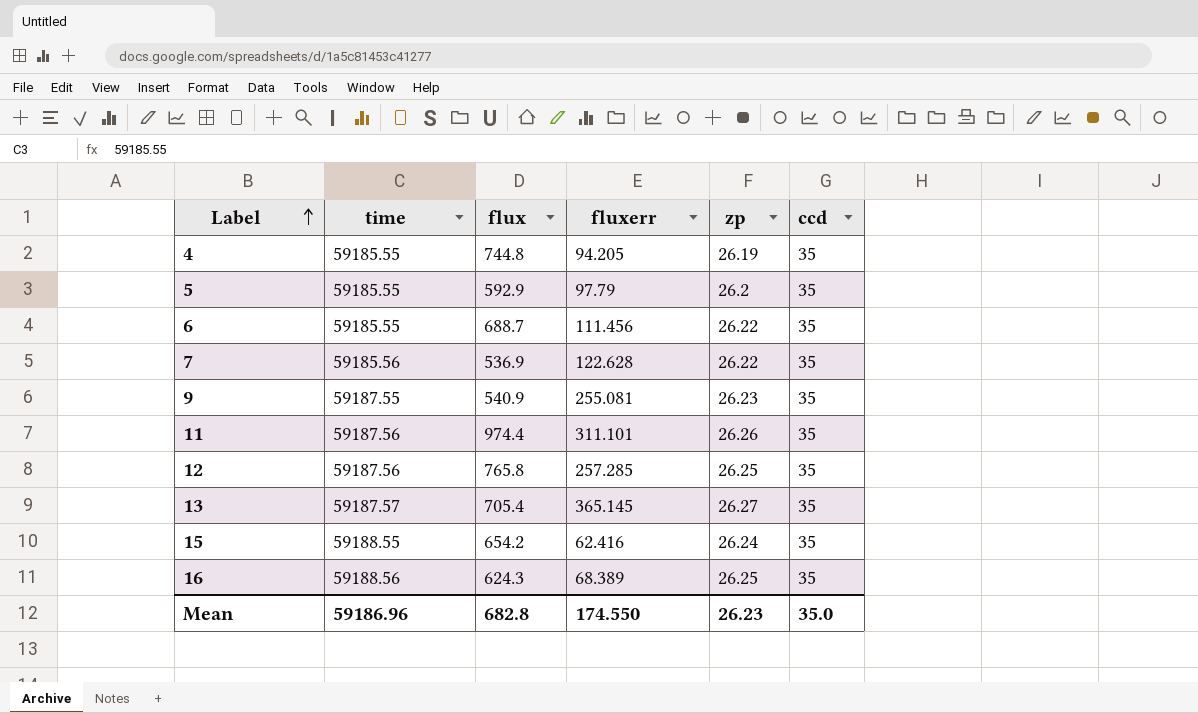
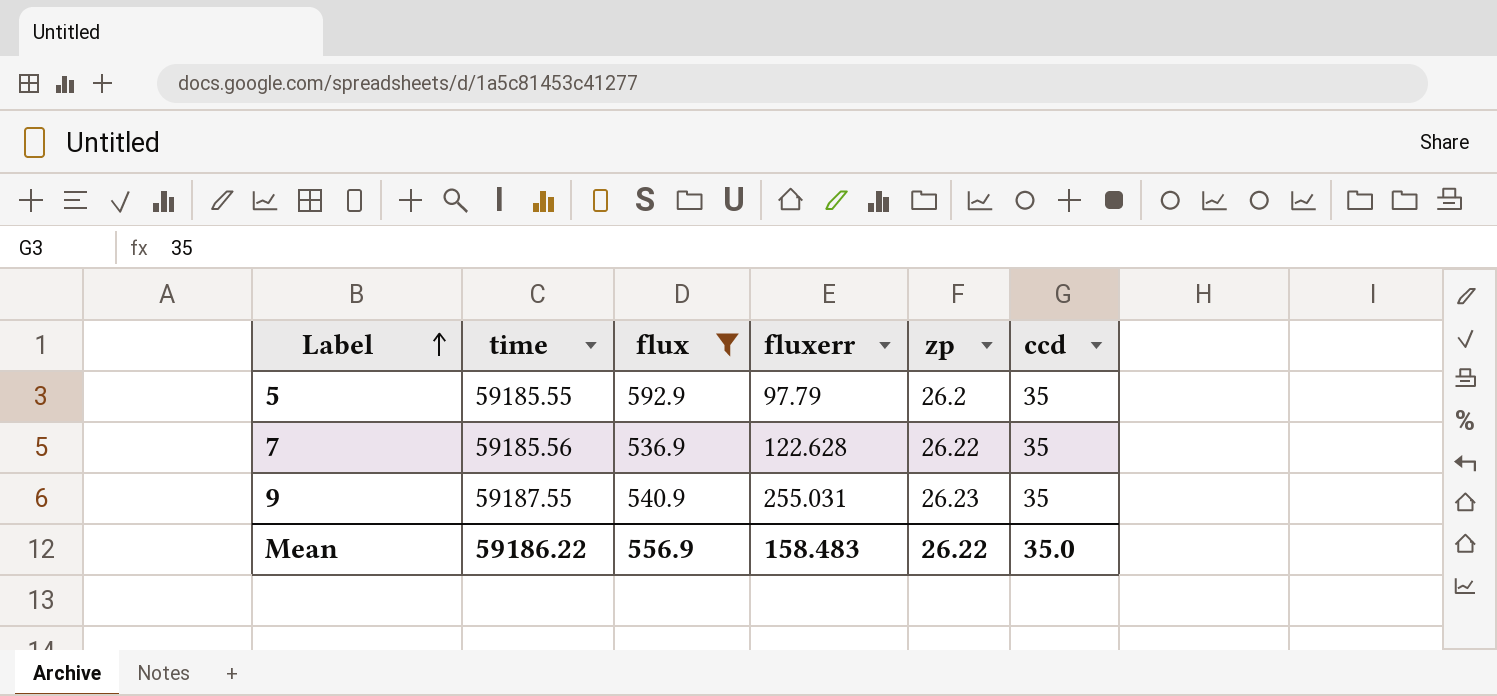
filter: none -> flux <= 592.9
9 | fluxerr: 255.081 -> 255.031
Mean | time: 59186.96 -> 59186.22
Mean | flux: 682.8 -> 556.9
Mean | fluxerr: 174.550 -> 158.483
Mean | zp: 26.23 -> 26.22

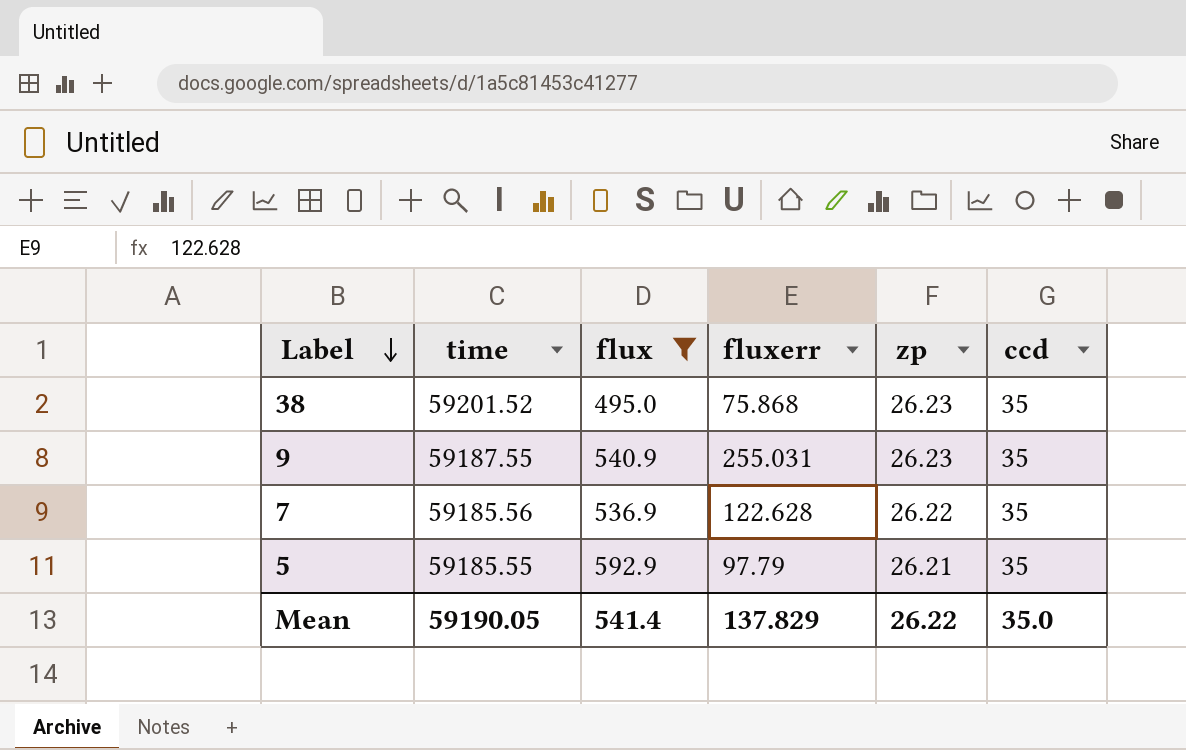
row order: Label ascending -> Label descending
row 38: none -> 59201.52 | 495.0 | 75.868 | 26.23 | 35
5 | zp: 26.2 -> 26.21
Mean | time: 59186.22 -> 59190.05
Mean | flux: 556.9 -> 541.4
Mean | fluxerr: 158.483 -> 137.829

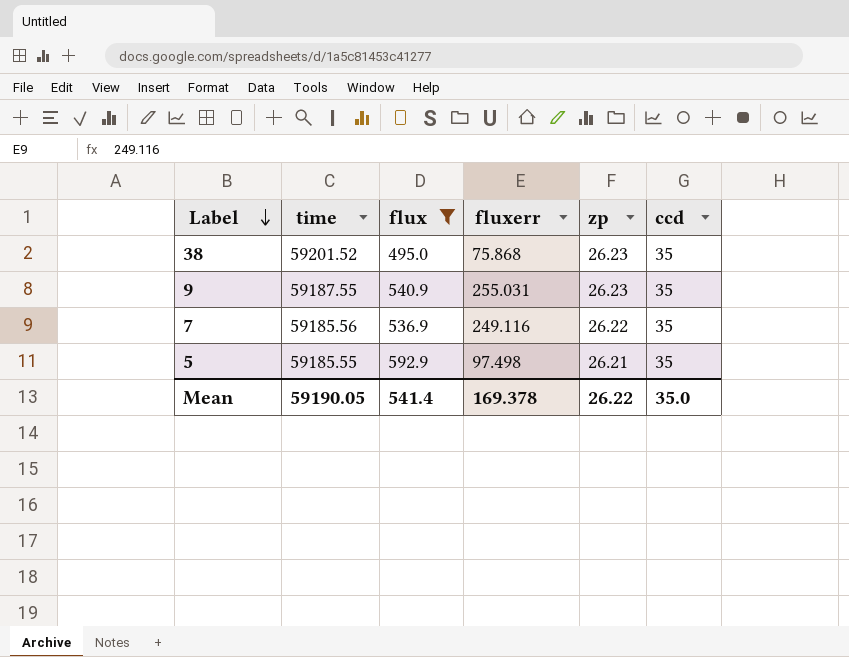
7 | fluxerr: 122.628 -> 249.116
5 | fluxerr: 97.79 -> 97.498
Mean | fluxerr: 137.829 -> 169.378

